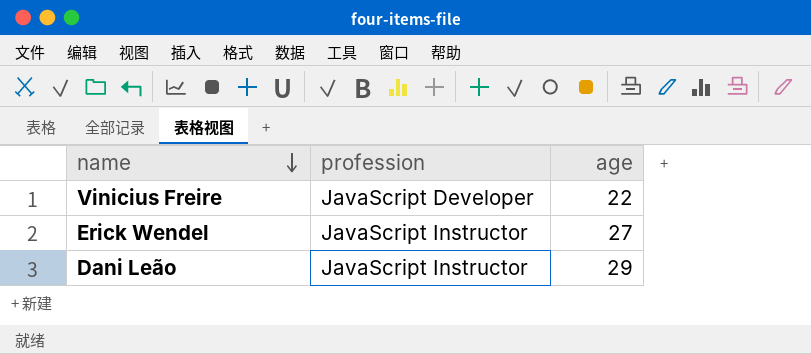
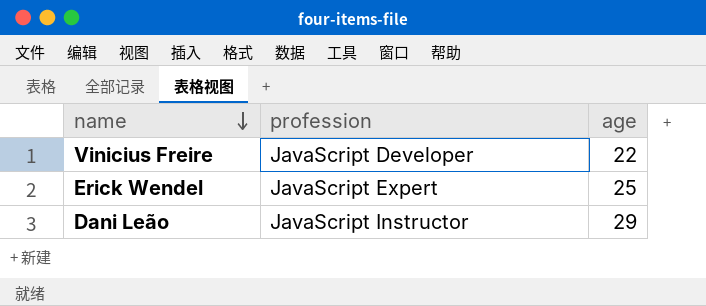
Erick Wendel | profession: JavaScript Instructor -> JavaScript Expert
Erick Wendel | age: 27 -> 25

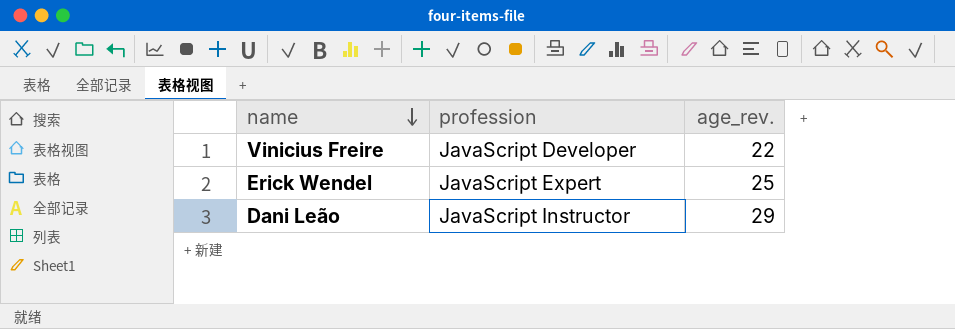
column name: age -> age_rev.

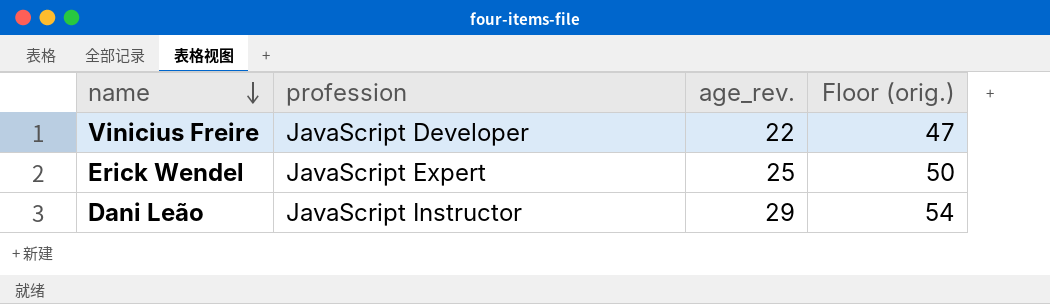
column Floor (orig.) | formula: none -> [age_rev.] + 25

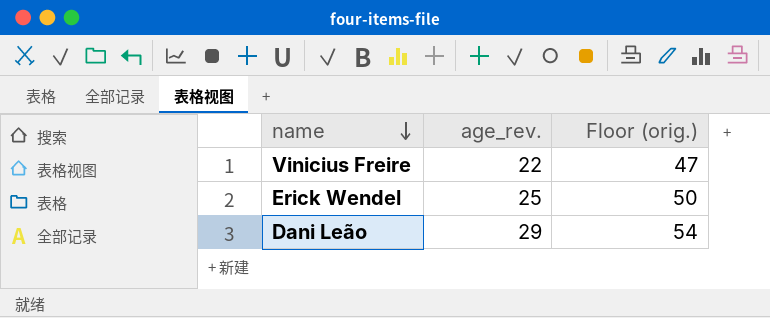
column profession | position: 2 -> none

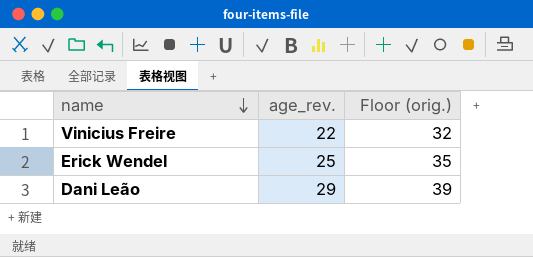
column Floor (orig.) | formula: [age_rev.] + 25 -> [age_rev.] + 10

